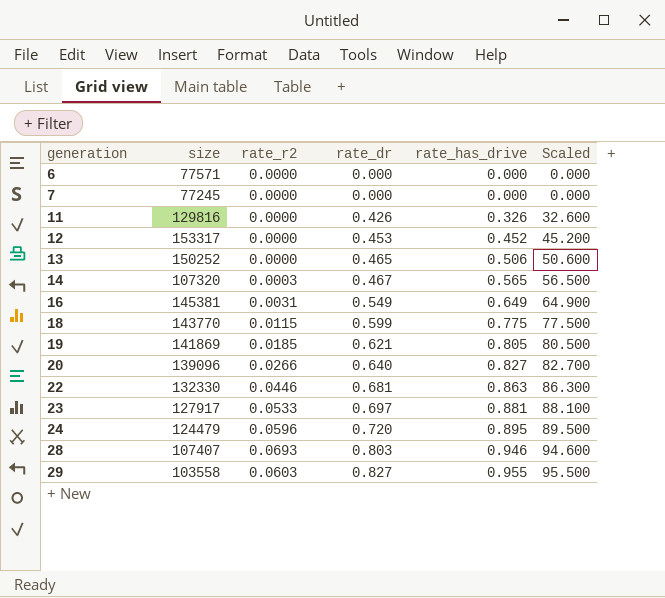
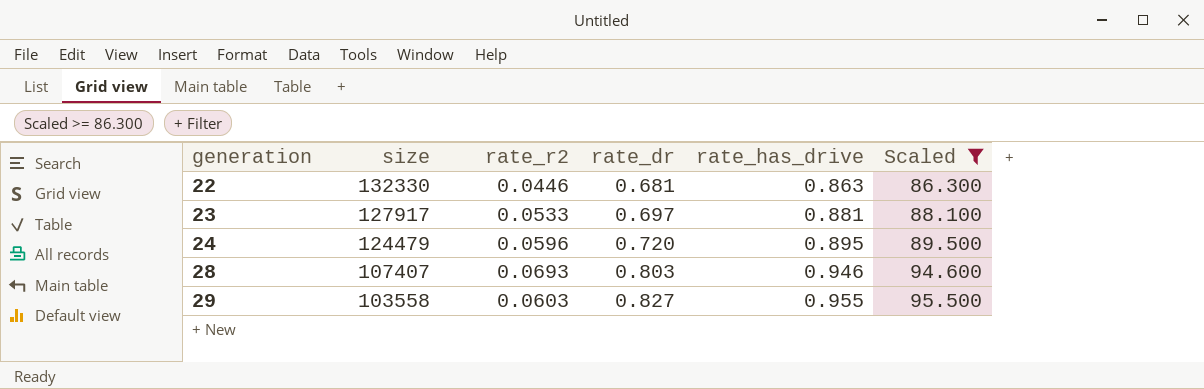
filter: none -> Scaled >= 86.300

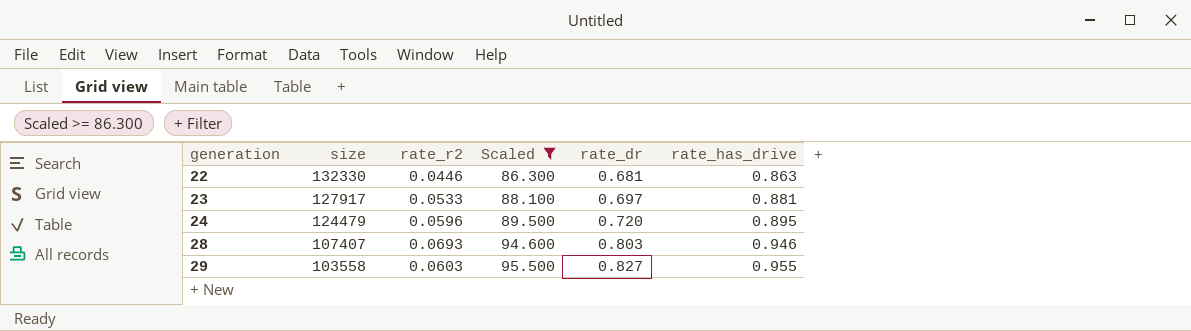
column Scaled | position: 6 -> 4

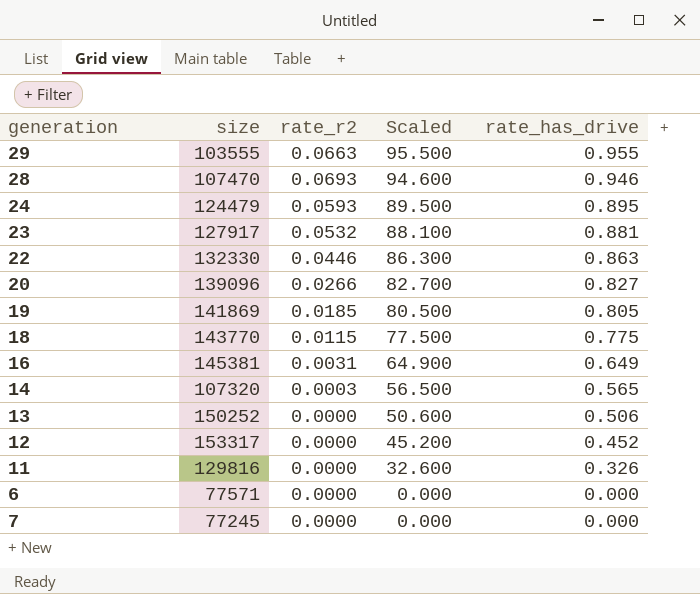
filter: Scaled >= 86.300 -> none
row order: generation ascending -> Scaled descending
column rate_dr | position: 5 -> none
29 | size: 103558 -> 103555
29 | rate_r2: 0.0603 -> 0.0663
28 | size: 107407 -> 107470
24 | rate_r2: 0.0596 -> 0.0593
23 | rate_r2: 0.0533 -> 0.0532

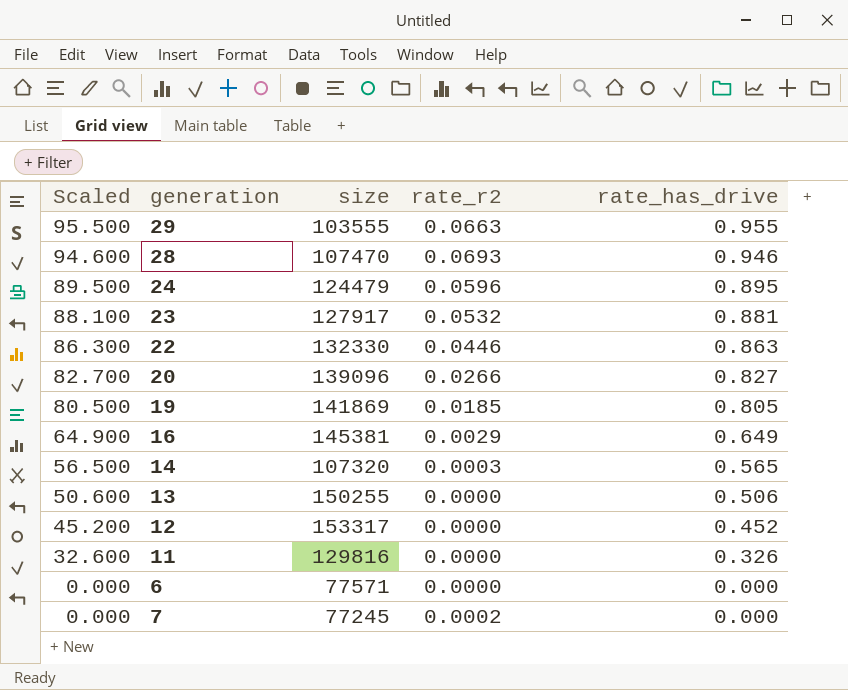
column Scaled | position: 4 -> 1
row 18: 143770 | 0.0115 | 77.500 | 0.775 -> none
24 | rate_r2: 0.0593 -> 0.0596
16 | rate_r2: 0.0031 -> 0.0029
13 | size: 150252 -> 150255
7 | rate_r2: 0.0000 -> 0.0002

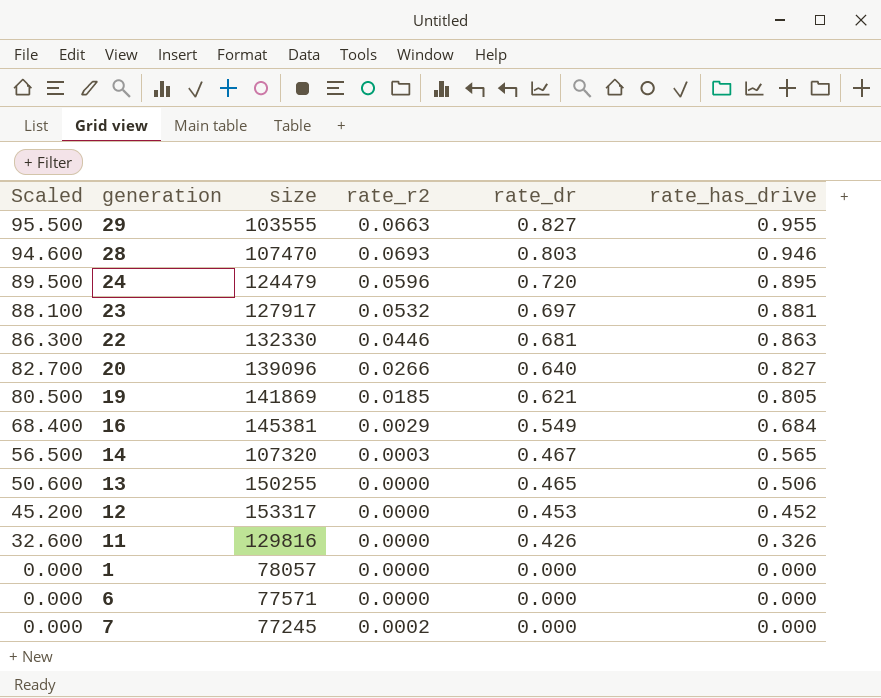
column rate_dr | position: none -> 5
16 | Scaled: 64.900 -> 68.400
16 | rate_has_drive: 0.649 -> 0.684
row 1: none -> 0.000 | 78057 | 0.0000 | 0.000 | 0.000

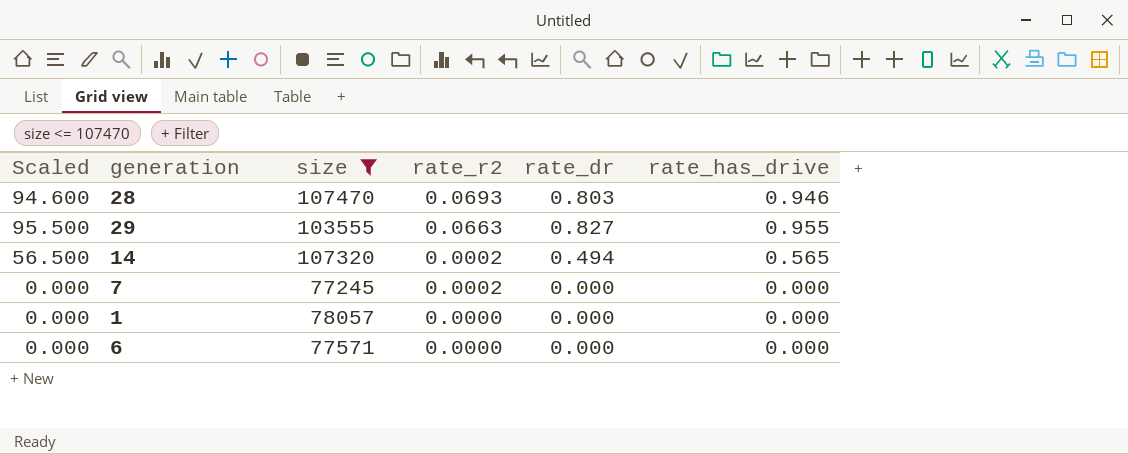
filter: none -> size <= 107470
row order: Scaled descending -> rate_r2 descending
14 | rate_r2: 0.0003 -> 0.0002
14 | rate_dr: 0.467 -> 0.494

